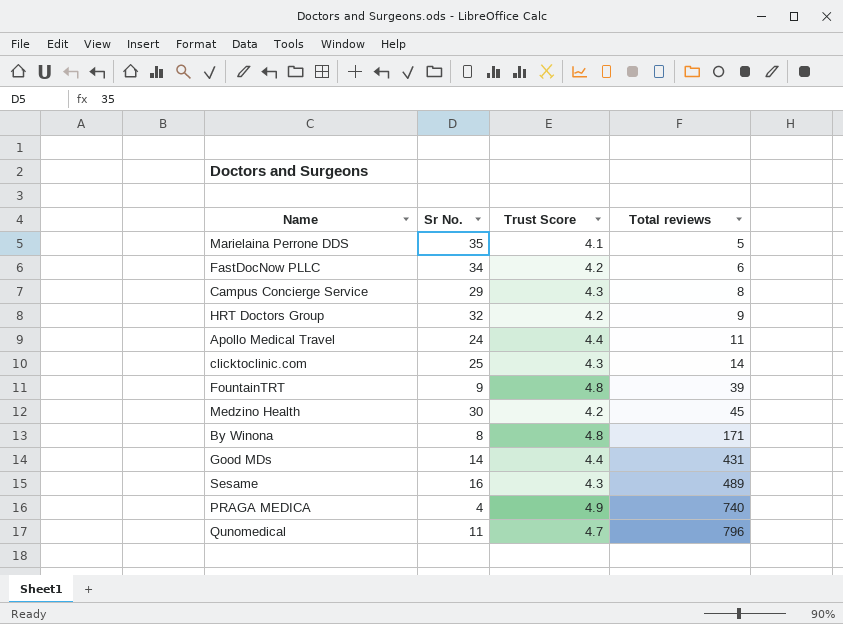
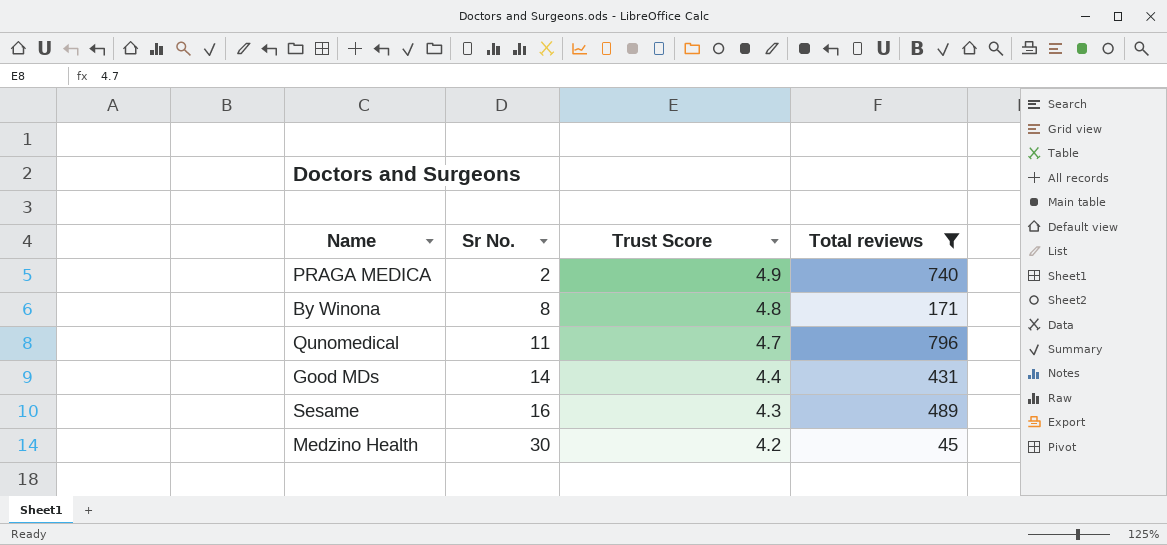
filter: none -> Total reviews >= 45
row order: Total reviews ascending -> Sr No. ascending
PRAGA MEDICA | Sr No.: 4 -> 2

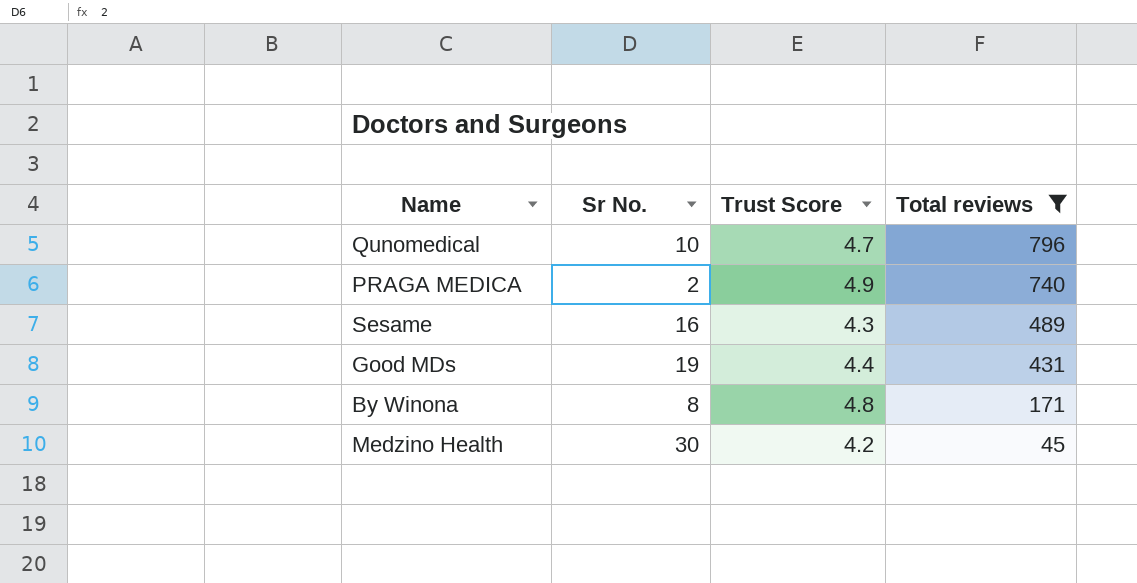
row order: Sr No. ascending -> Total reviews descending
Qunomedical | Sr No.: 11 -> 10
Good MDs | Sr No.: 14 -> 19

